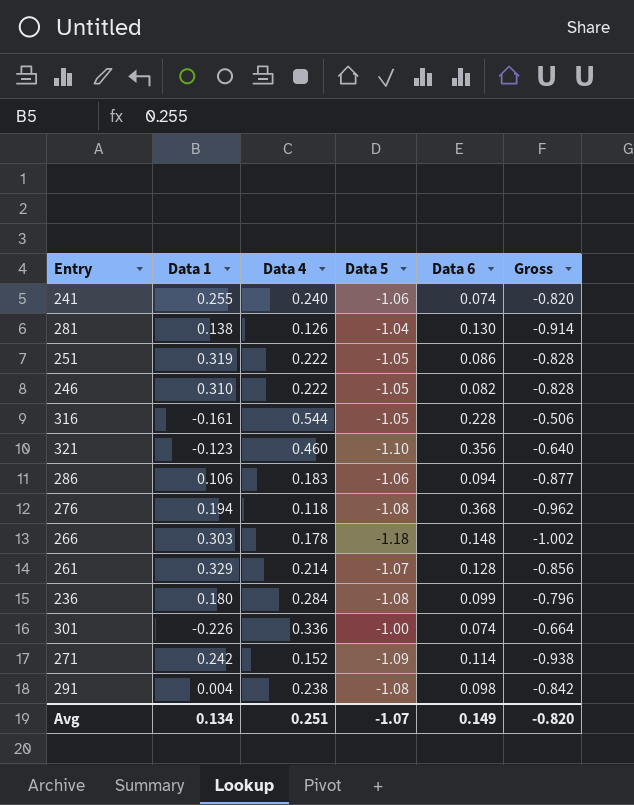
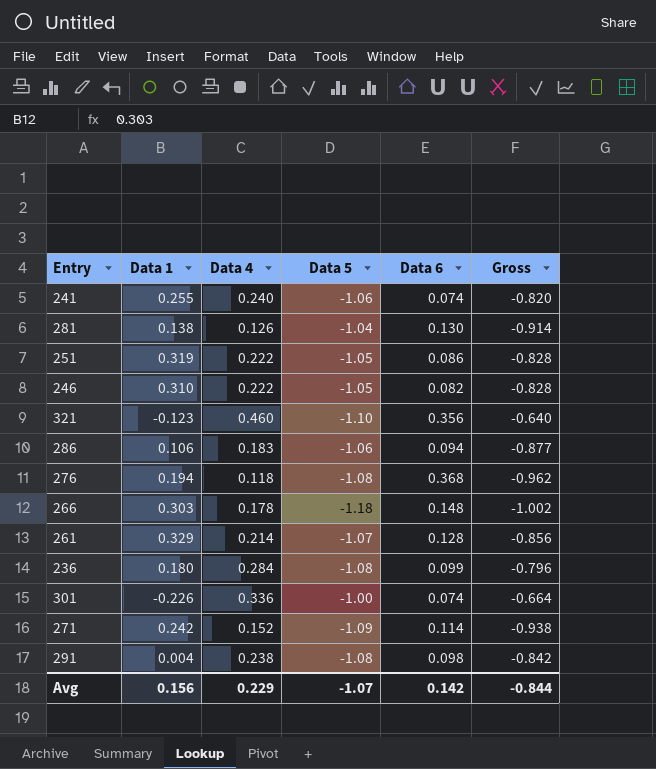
row 316: -0.161 | 0.544 | -1.05 | 0.228 | -0.506 -> none
Avg | Data 1: 0.134 -> 0.156
Avg | Data 4: 0.251 -> 0.229
Avg | Data 6: 0.149 -> 0.142
Avg | Gross: -0.820 -> -0.844

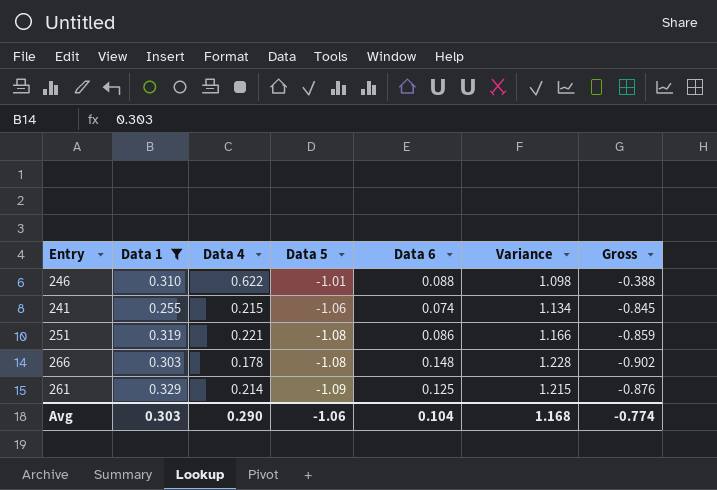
filter: none -> Data 1 >= 0.255
row order: none -> Data 5 descending
column Variance | formula: none -> [Data 6] - [Data 5]
246 | Data 4: 0.222 -> 0.622
246 | Data 5: -1.05 -> -1.01
246 | Data 6: 0.082 -> 0.088
246 | Gross: -0.828 -> -0.388
241 | Data 4: 0.240 -> 0.215
241 | Gross: -0.820 -> -0.845
251 | Data 4: 0.222 -> 0.221
251 | Data 5: -1.05 -> -1.08
251 | Gross: -0.828 -> -0.859
266 | Data 5: -1.18 -> -1.08
266 | Gross: -1.002 -> -0.902
261 | Data 5: -1.07 -> -1.09
261 | Data 6: 0.128 -> 0.125
261 | Gross: -0.856 -> -0.876
Avg | Data 1: 0.156 -> 0.303
Avg | Data 4: 0.229 -> 0.290
Avg | Data 5: -1.07 -> -1.06
Avg | Data 6: 0.142 -> 0.104
Avg | Gross: -0.844 -> -0.774

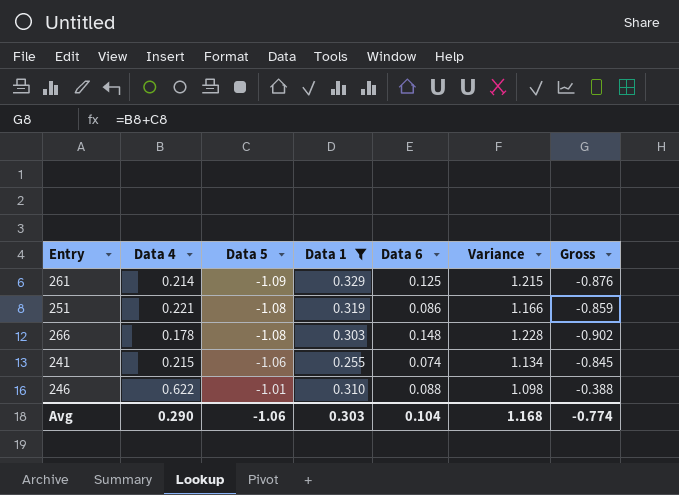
row order: Data 5 descending -> Data 5 ascending
column Data 1 | position: 2 -> 4

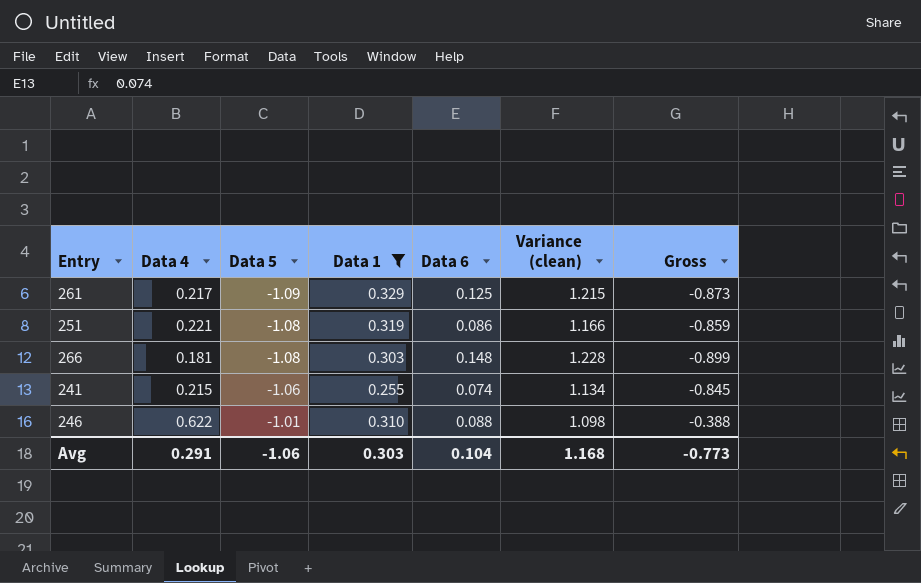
column name: Variance -> Variance (clean)
261 | Data 4: 0.214 -> 0.217
261 | Gross: -0.876 -> -0.873
266 | Data 4: 0.178 -> 0.181
266 | Gross: -0.902 -> -0.899
Avg | Data 4: 0.290 -> 0.291
Avg | Gross: -0.774 -> -0.773

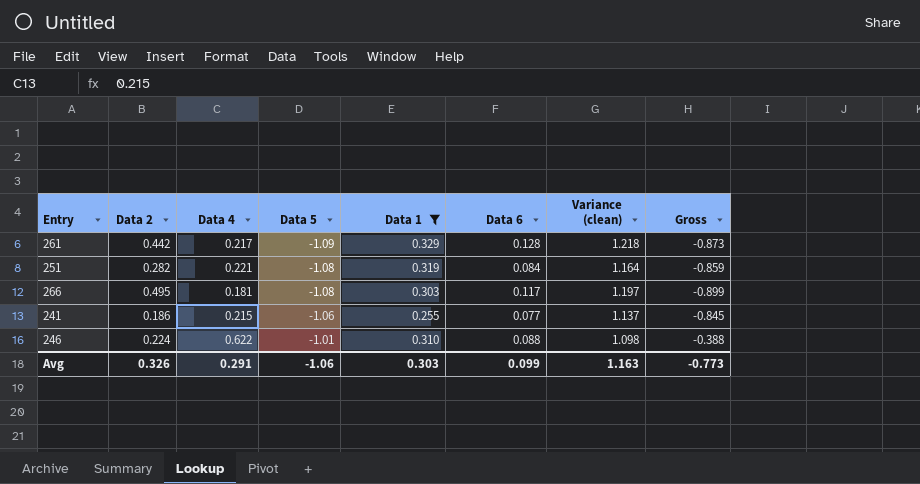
column Data 2 | position: none -> 2
261 | Data 6: 0.125 -> 0.128
261 | Variance (clean): 1.215 -> 1.218
251 | Data 6: 0.086 -> 0.084
251 | Variance (clean): 1.166 -> 1.164
266 | Data 6: 0.148 -> 0.117
266 | Variance (clean): 1.228 -> 1.197
241 | Data 6: 0.074 -> 0.077
241 | Variance (clean): 1.134 -> 1.137
Avg | Data 6: 0.104 -> 0.099
Avg | Variance (clean): 1.168 -> 1.163

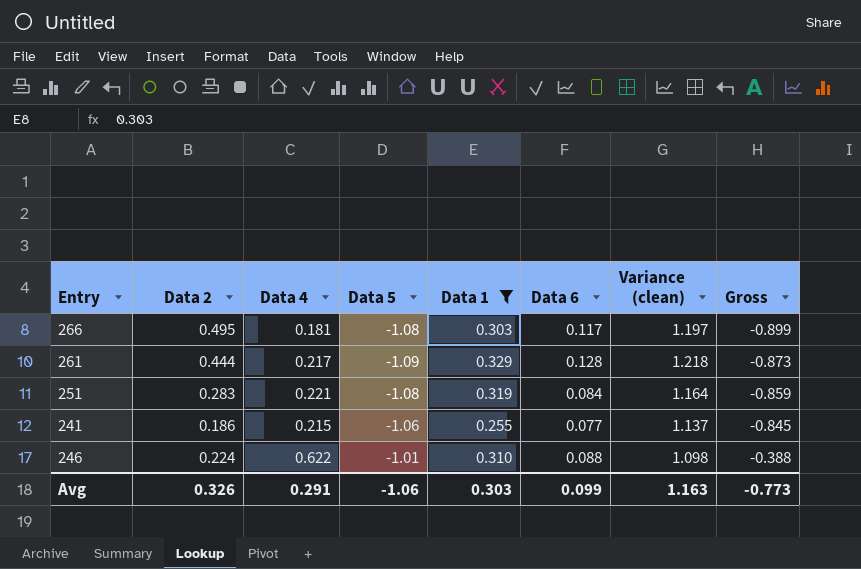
row order: Data 5 ascending -> Gross ascending
261 | Data 2: 0.442 -> 0.444
251 | Data 2: 0.282 -> 0.283

